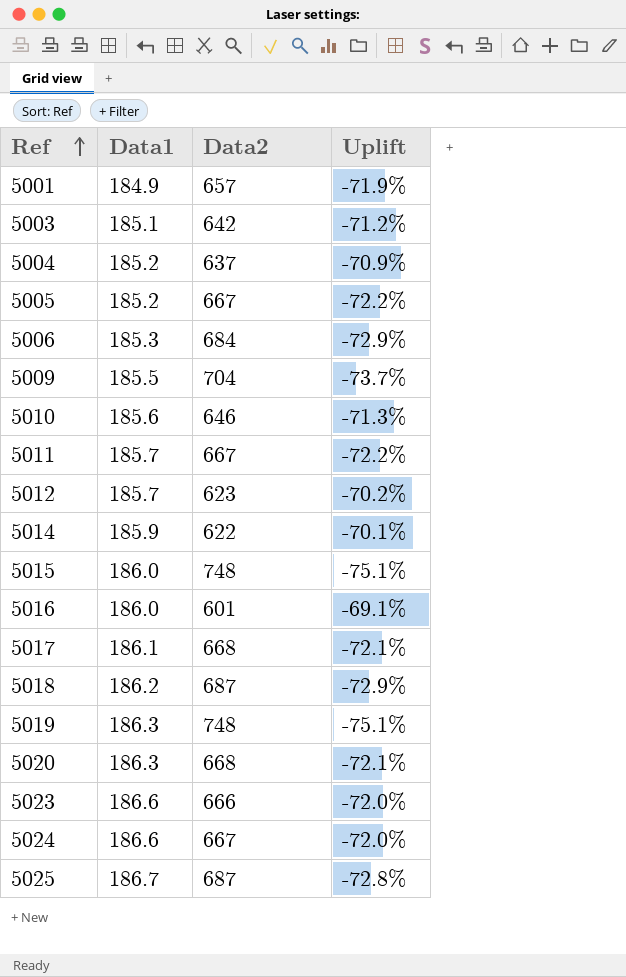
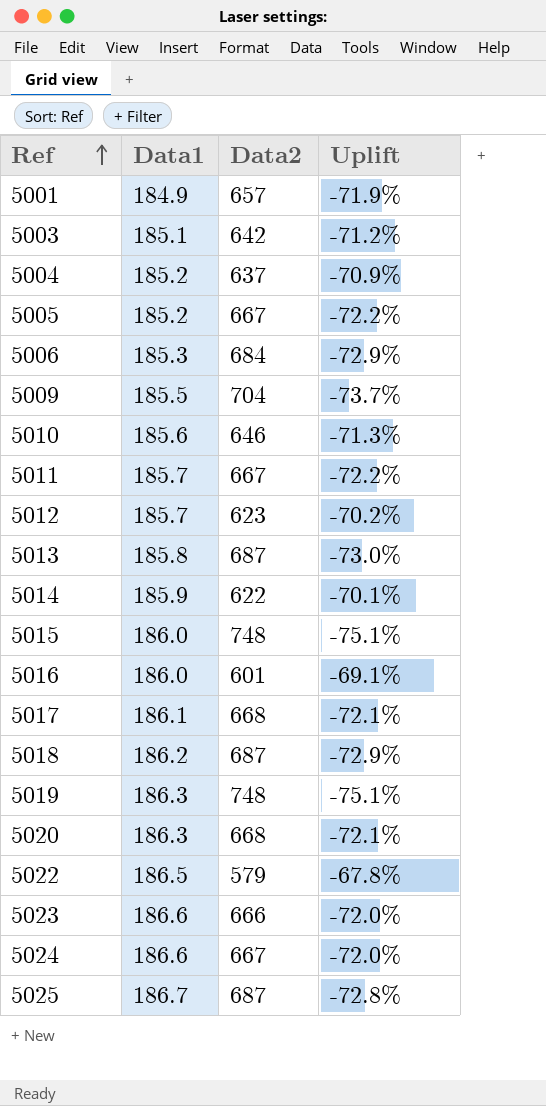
row 5013: none -> 185.8 | 687 | -73.0%
row 5022: none -> 186.5 | 579 | -67.8%

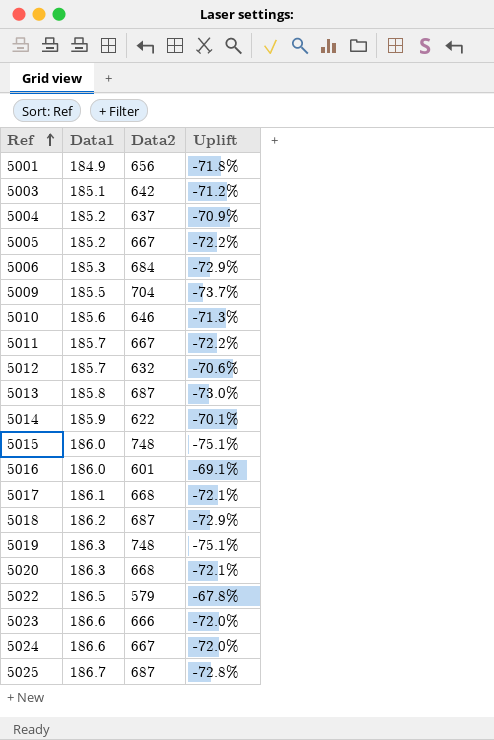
5001 | Data2: 657 -> 656
5001 | Uplift: -71.9% -> -71.8%
5012 | Data2: 623 -> 632
5012 | Uplift: -70.2% -> -70.6%

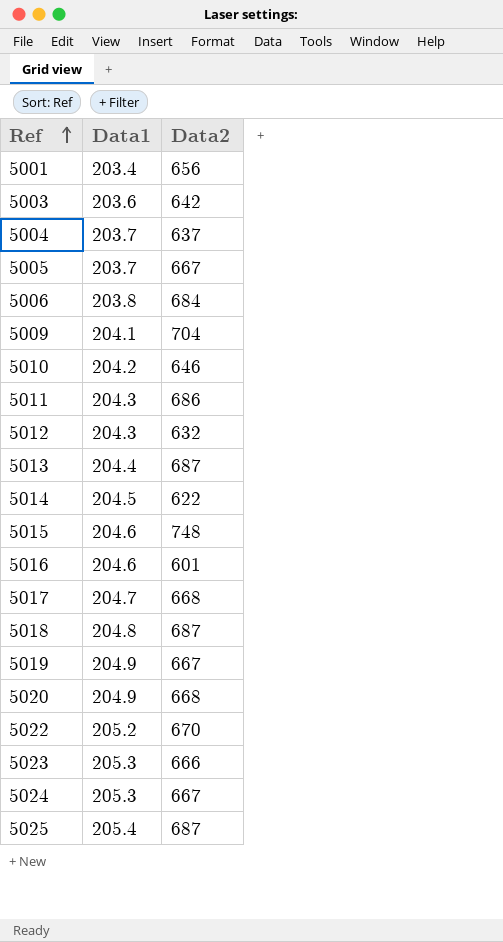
column Uplift | formula: ([Data1] - [Data2]) / [Data2] -> none
5001 | Data1: 184.9 -> 203.4
5003 | Data1: 185.1 -> 203.6
5004 | Data1: 185.2 -> 203.7
5005 | Data1: 185.2 -> 203.7
5006 | Data1: 185.3 -> 203.8
5009 | Data1: 185.5 -> 204.1
5010 | Data1: 185.6 -> 204.2
5011 | Data1: 185.7 -> 204.3
5011 | Data2: 667 -> 686
5012 | Data1: 185.7 -> 204.3
5013 | Data1: 185.8 -> 204.4
5014 | Data1: 185.9 -> 204.5
5015 | Data1: 186.0 -> 204.6
5016 | Data1: 186.0 -> 204.6
5017 | Data1: 186.1 -> 204.7
5018 | Data1: 186.2 -> 204.8
5019 | Data1: 186.3 -> 204.9
5019 | Data2: 748 -> 667
5020 | Data1: 186.3 -> 204.9
5022 | Data1: 186.5 -> 205.2
5022 | Data2: 579 -> 670
5023 | Data1: 186.6 -> 205.3
5024 | Data1: 186.6 -> 205.3
5025 | Data1: 186.7 -> 205.4

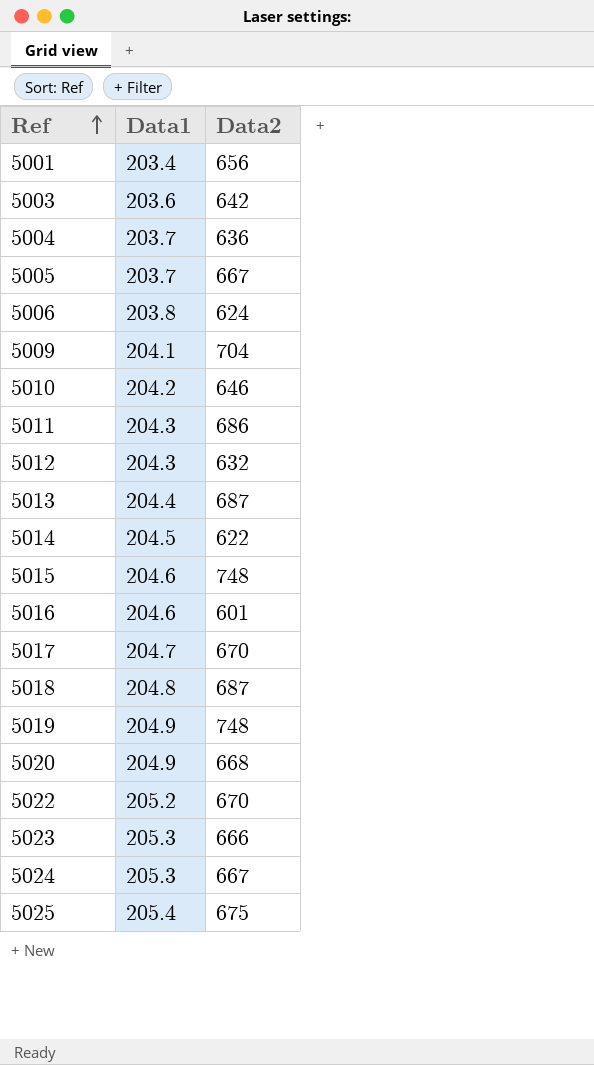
5004 | Data2: 637 -> 636
5006 | Data2: 684 -> 624
5017 | Data2: 668 -> 670
5019 | Data2: 667 -> 748
5025 | Data2: 687 -> 675

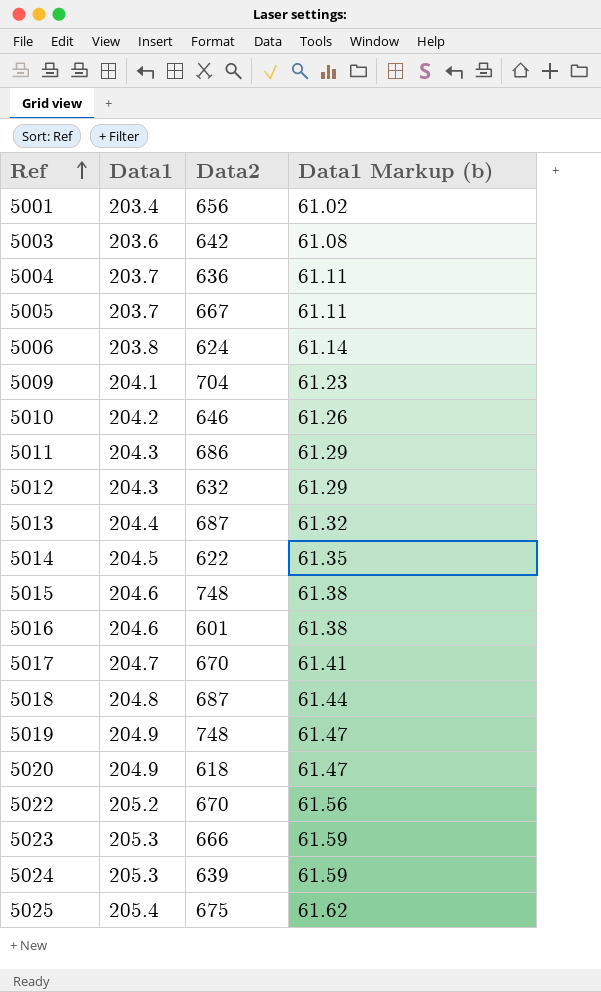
column Data1 Markup (b) | formula: none -> [Data1] * 0.3
5020 | Data2: 668 -> 618
5024 | Data2: 667 -> 639

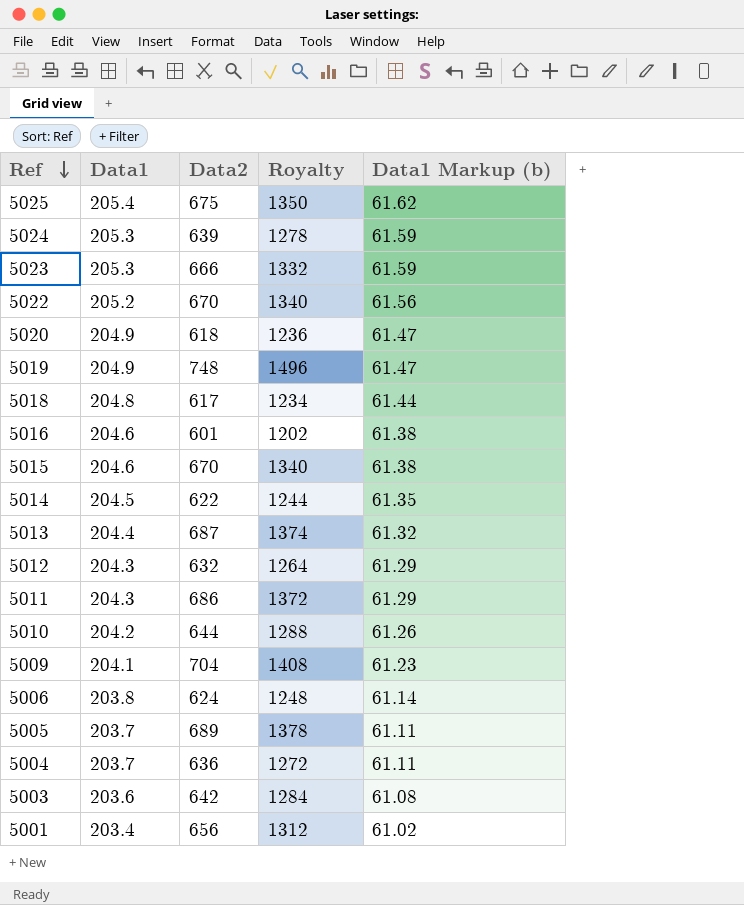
row order: Ref ascending -> Ref descending
column Royalty | formula: none -> [Data2] * 2
row 5017: 204.7 | 670 | 61.41 -> none
5018 | Data2: 687 -> 617
5015 | Data2: 748 -> 670
5010 | Data2: 646 -> 644
5005 | Data2: 667 -> 689

